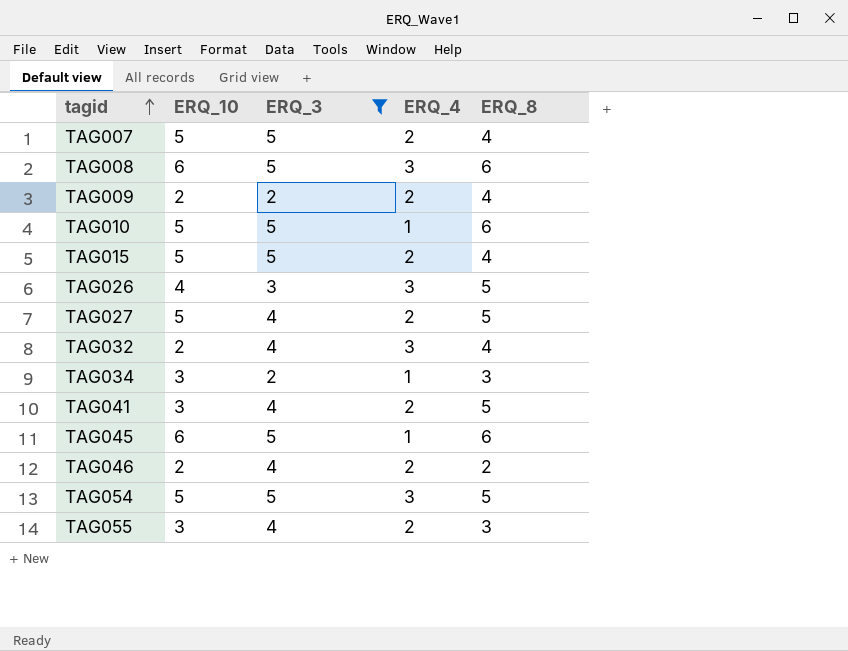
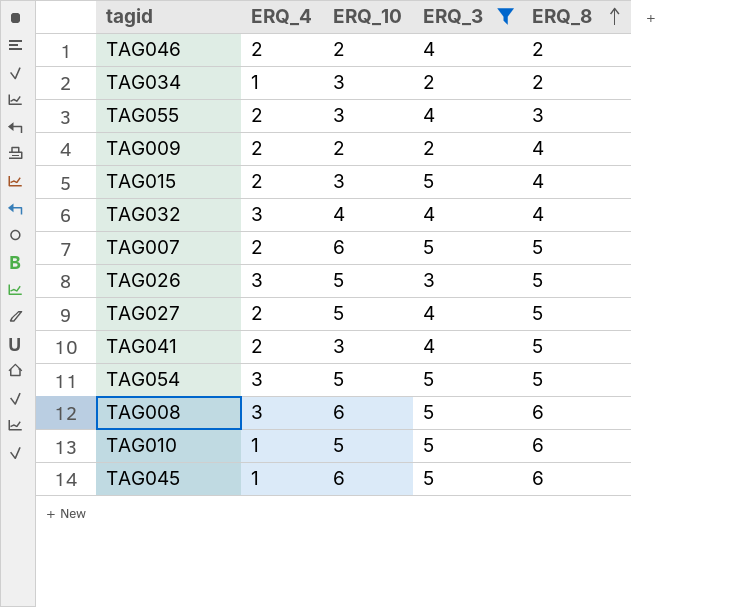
row order: tagid ascending -> ERQ_8 ascending
column ERQ_4 | position: 4 -> 2
TAG034 | ERQ_8: 3 -> 2
TAG015 | ERQ_10: 5 -> 3
TAG032 | ERQ_10: 2 -> 4
TAG007 | ERQ_10: 5 -> 6
TAG007 | ERQ_8: 4 -> 5
TAG026 | ERQ_10: 4 -> 5

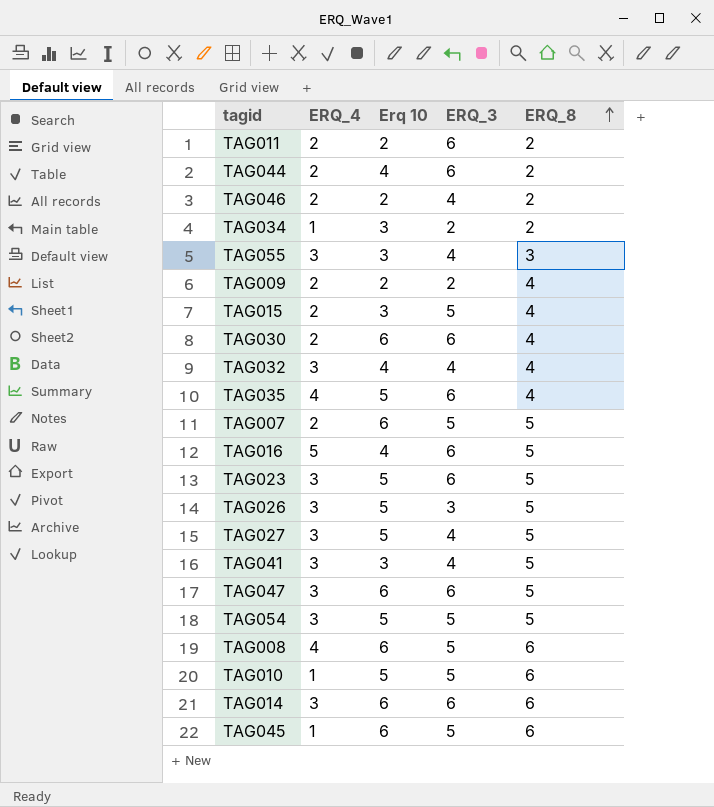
filter: ERQ_3 != 6 -> none
column name: ERQ_10 -> Erq 10
TAG055 | ERQ_4: 2 -> 3
TAG027 | ERQ_4: 2 -> 3
TAG041 | ERQ_4: 2 -> 3
TAG008 | ERQ_4: 3 -> 4

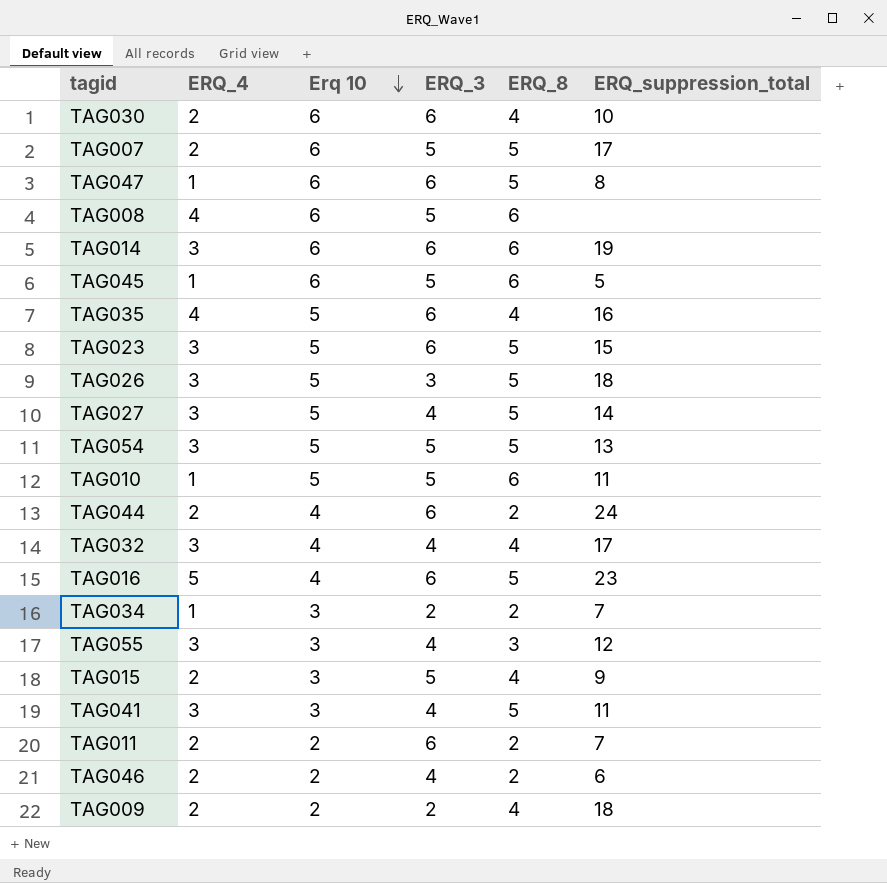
row order: ERQ_8 ascending -> Erq 10 descending
column ERQ_suppression_total | position: none -> 6
TAG047 | ERQ_4: 3 -> 1

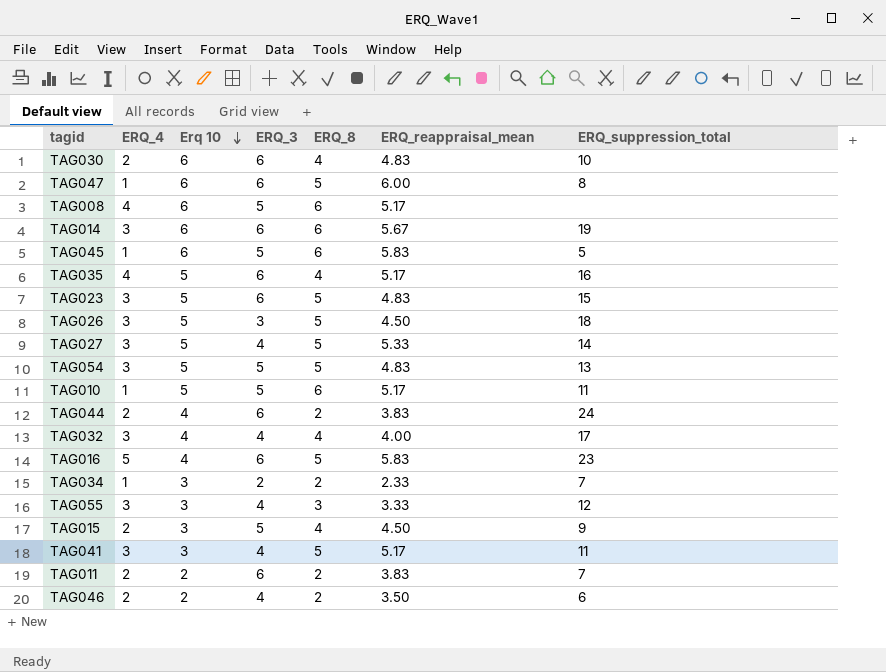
column ERQ_reappraisal_mean | position: none -> 6
row TAG007: 2 | 6 | 5 | 5 | 17 -> none
row TAG009: 2 | 2 | 2 | 4 | 18 -> none

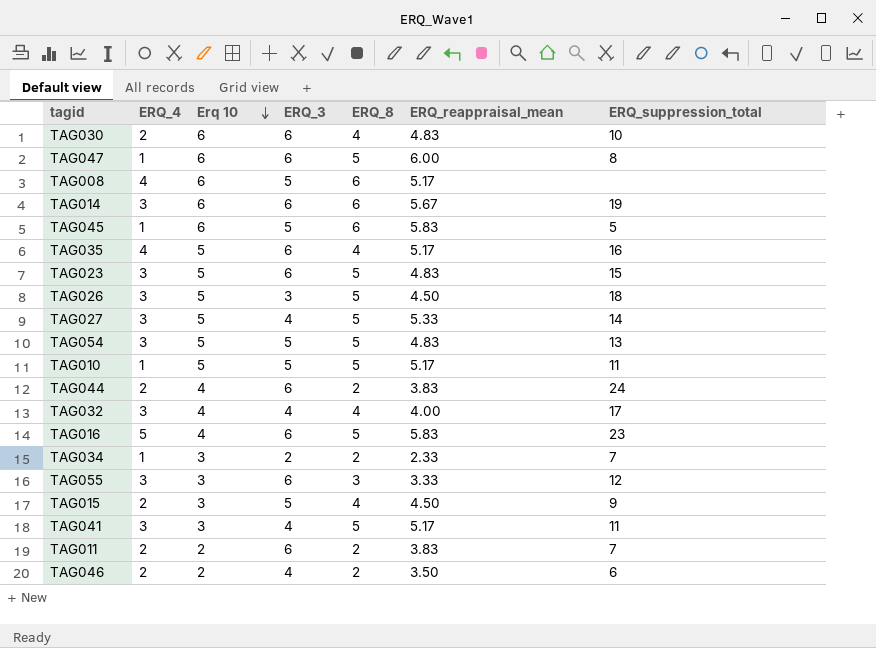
TAG010 | ERQ_8: 6 -> 5
TAG055 | ERQ_3: 4 -> 6

